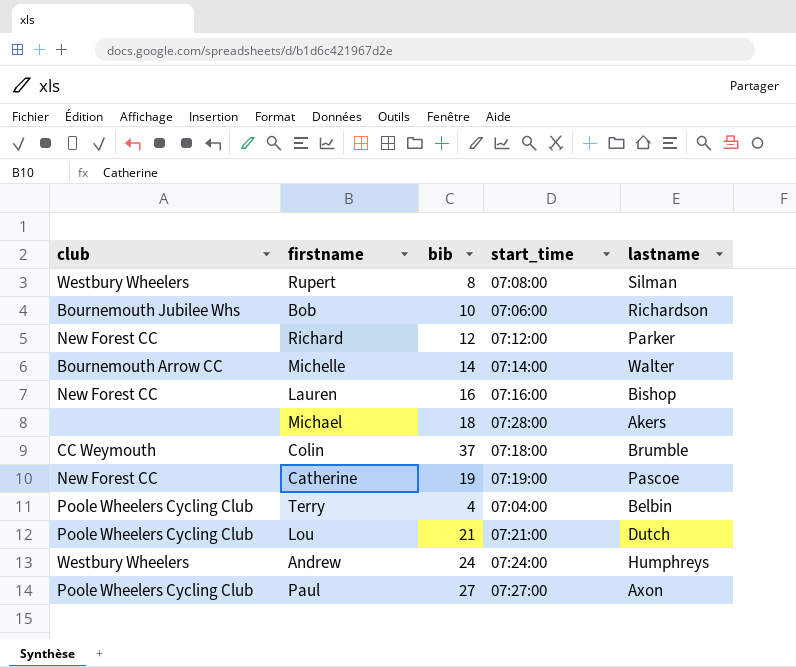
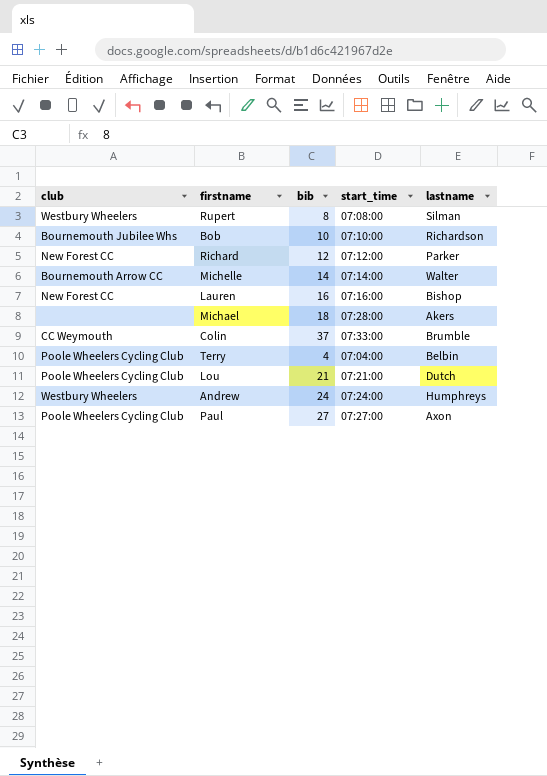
row Catherine: New Forest CC | 19 | 07:19:00 | Pascoe -> none
Bob | start_time: 07:06:00 -> 07:10:00
Colin | start_time: 07:18:00 -> 07:33:00

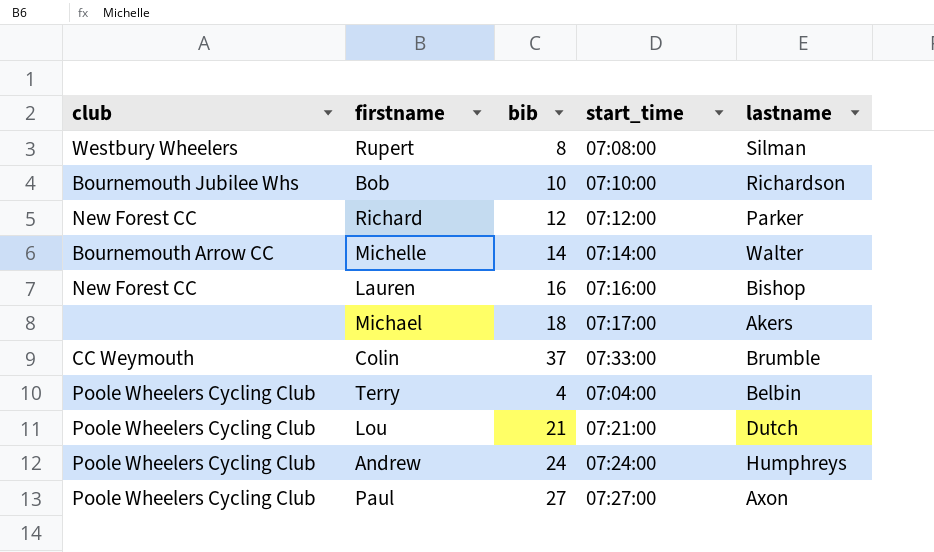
Michael | start_time: 07:28:00 -> 07:17:00
Andrew | club: Westbury Wheelers -> Poole Wheelers Cycling Club

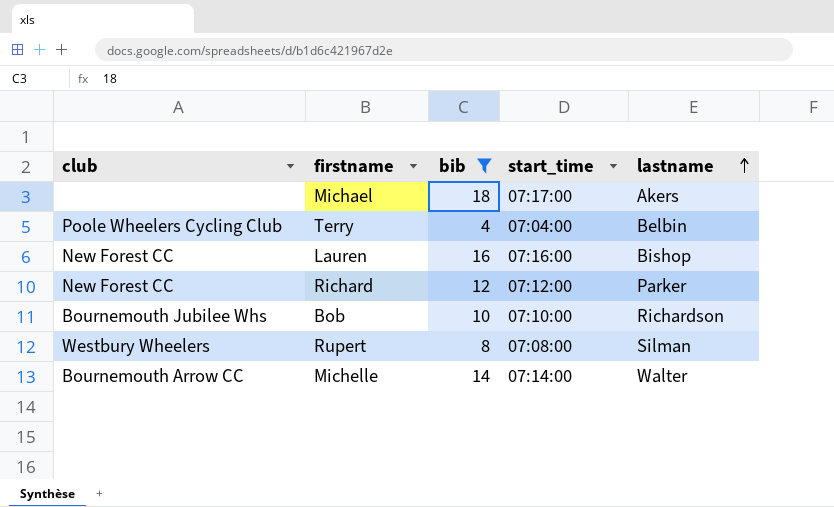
filter: none -> bib <= 18
row order: none -> lastname ascending

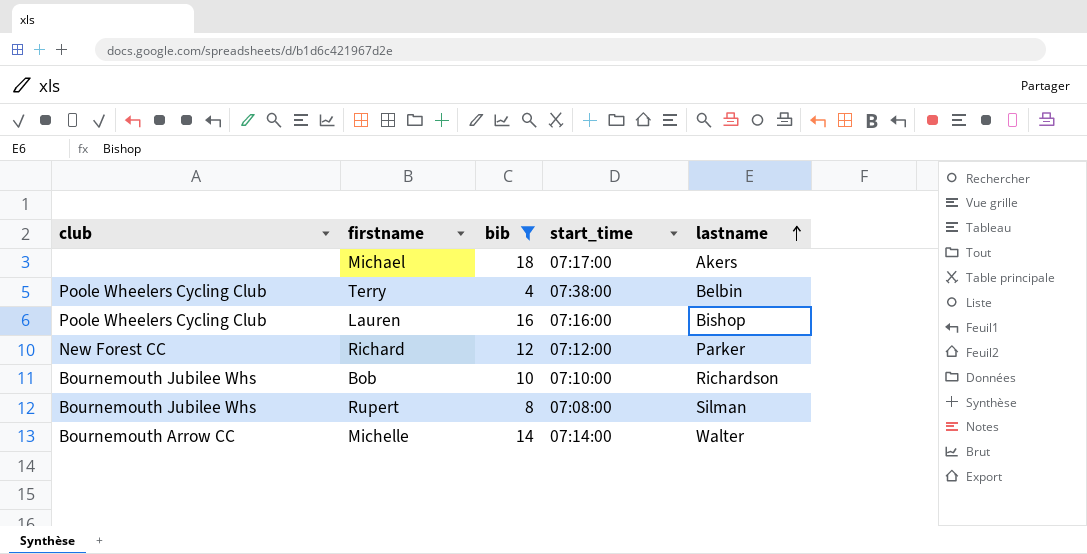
Terry | start_time: 07:04:00 -> 07:38:00
Lauren | club: New Forest CC -> Poole Wheelers Cycling Club
Rupert | club: Westbury Wheelers -> Bournemouth Jubilee Whs

